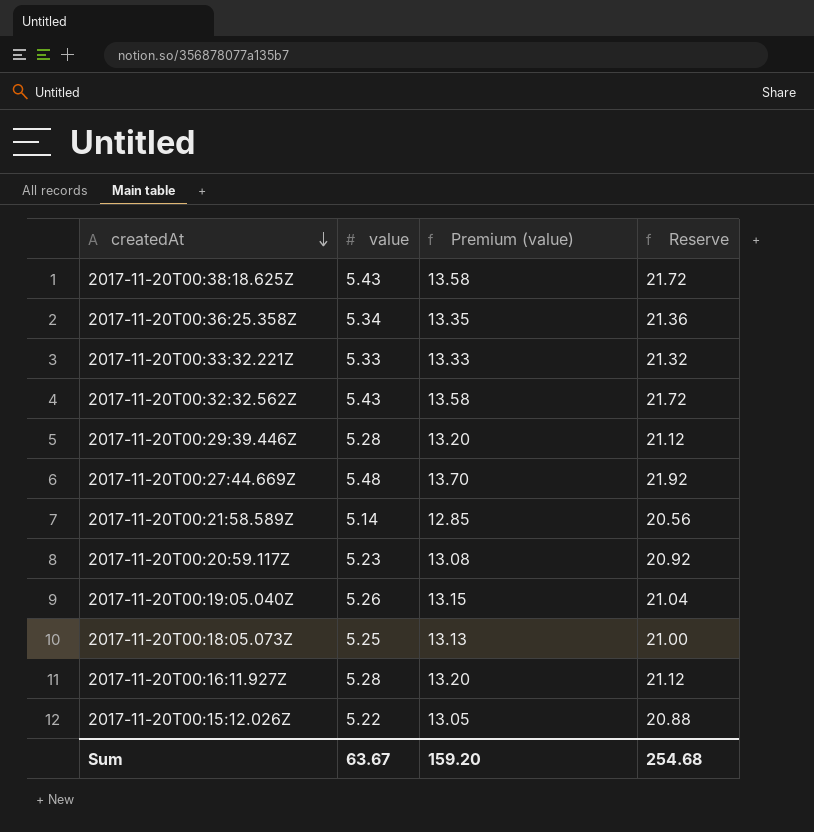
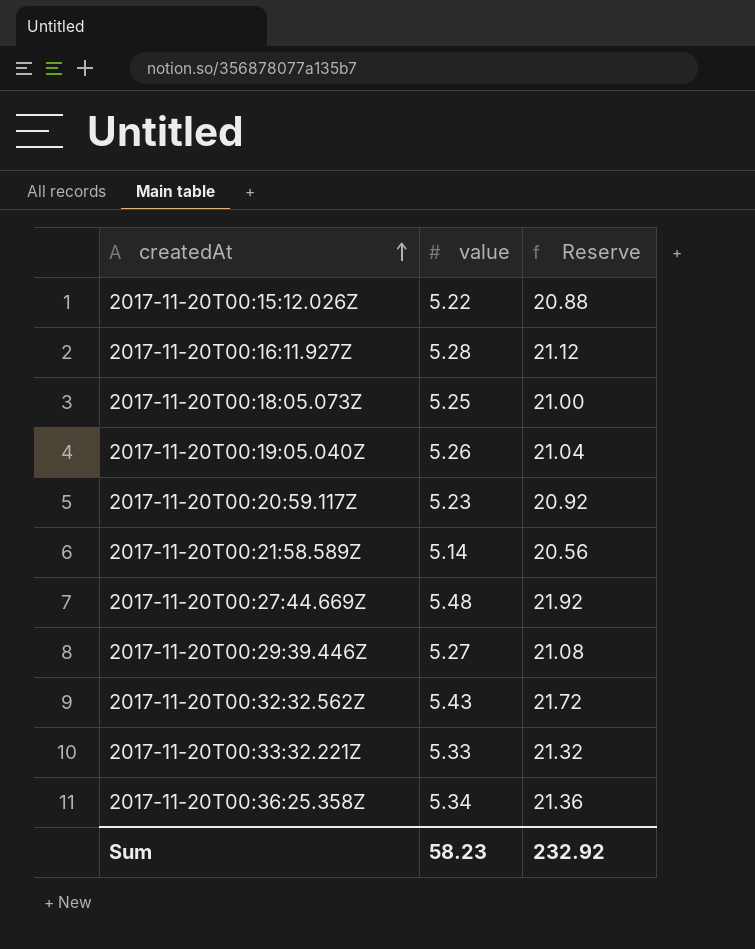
row order: createdAt descending -> createdAt ascending
column Premium (value) | formula: [value] * 2.5 -> none
row 2017-11-20T00:38:18.625Z: 5.43 | 13.58 | 21.72 -> none
2017-11-20T00:29:39.446Z | value: 5.28 -> 5.27
2017-11-20T00:29:39.446Z | Reserve: 21.12 -> 21.08
Sum | value: 63.67 -> 58.23
Sum | Reserve: 254.68 -> 232.92

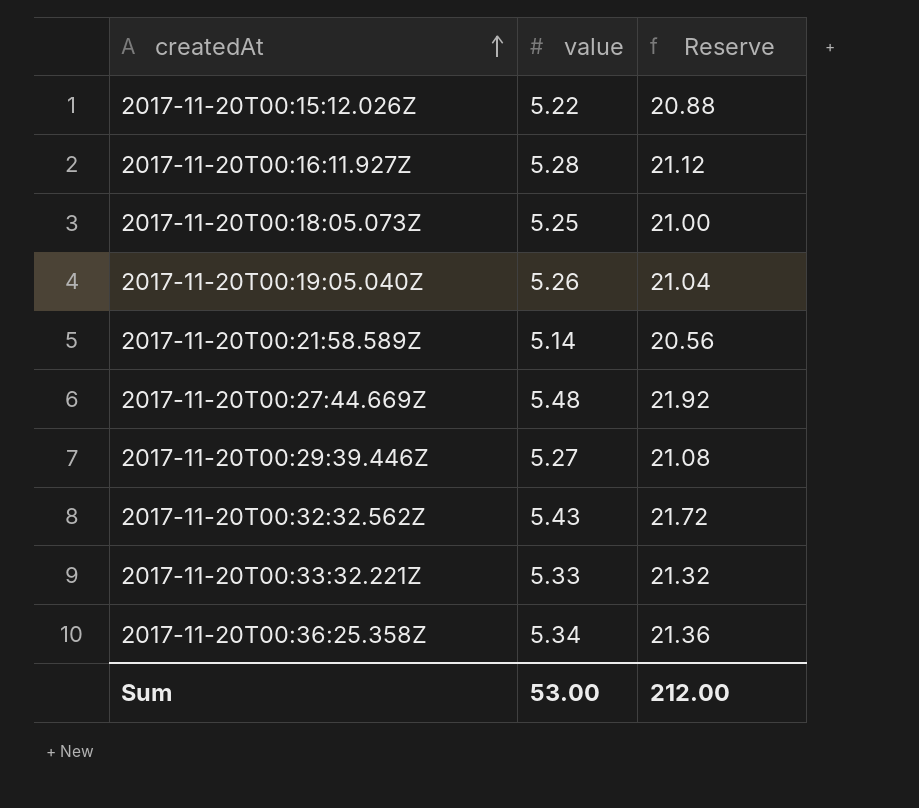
row 2017-11-20T00:20:59.117Z: 5.23 | 20.92 -> none
Sum | value: 58.23 -> 53.00
Sum | Reserve: 232.92 -> 212.00

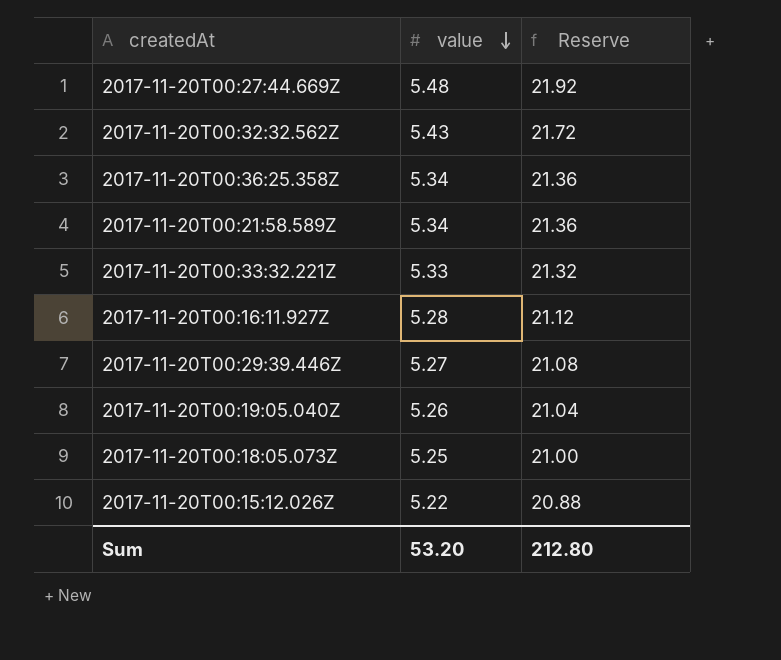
row order: createdAt ascending -> value descending
2017-11-20T00:21:58.589Z | value: 5.14 -> 5.34
2017-11-20T00:21:58.589Z | Reserve: 20.56 -> 21.36
Sum | value: 53.00 -> 53.20
Sum | Reserve: 212.00 -> 212.80

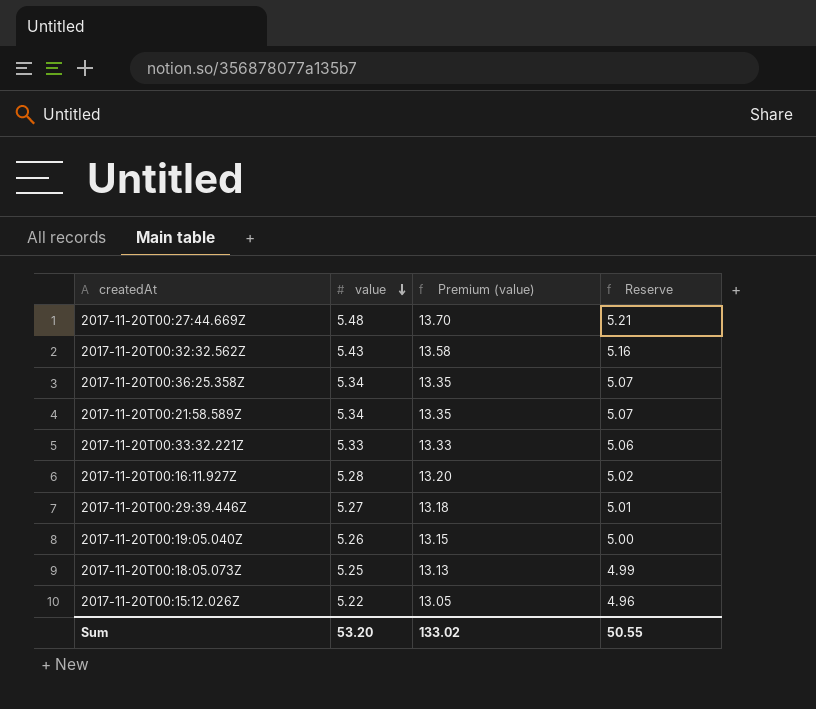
column Premium (value) | formula: none -> [value] * 2.5
column Reserve | formula: [value] * 4 -> [value] * 0.95
Sum | Reserve: 212.80 -> 50.55

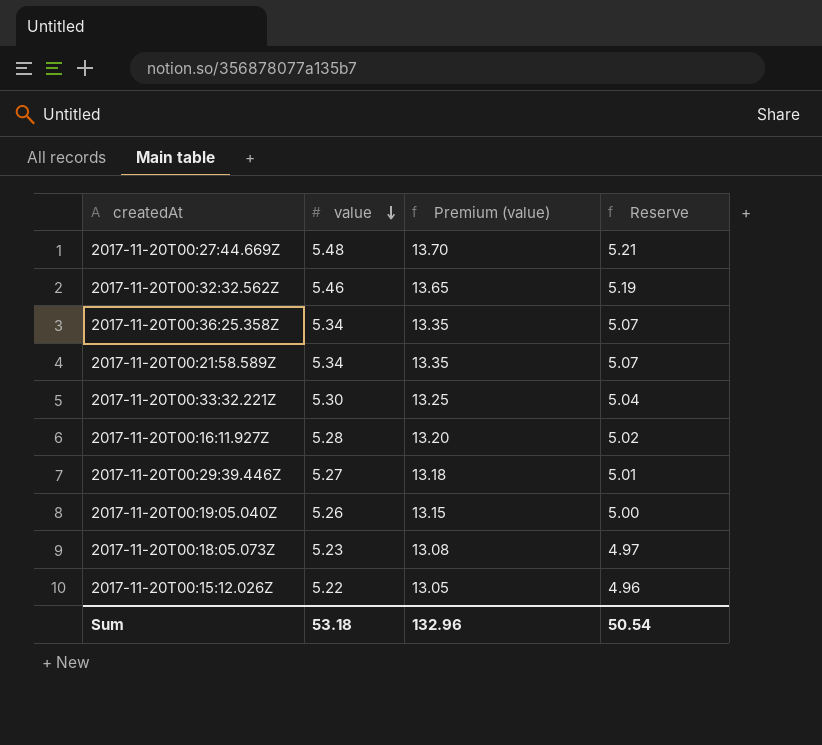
2017-11-20T00:32:32.562Z | value: 5.43 -> 5.46
2017-11-20T00:32:32.562Z | Premium (value): 13.58 -> 13.65
2017-11-20T00:32:32.562Z | Reserve: 5.16 -> 5.19
2017-11-20T00:33:32.221Z | value: 5.33 -> 5.30
2017-11-20T00:33:32.221Z | Premium (value): 13.33 -> 13.25
2017-11-20T00:33:32.221Z | Reserve: 5.06 -> 5.04
2017-11-20T00:18:05.073Z | value: 5.25 -> 5.23
2017-11-20T00:18:05.073Z | Premium (value): 13.13 -> 13.08
2017-11-20T00:18:05.073Z | Reserve: 4.99 -> 4.97
Sum | value: 53.20 -> 53.18
Sum | Premium (value): 133.02 -> 132.96
Sum | Reserve: 50.55 -> 50.54

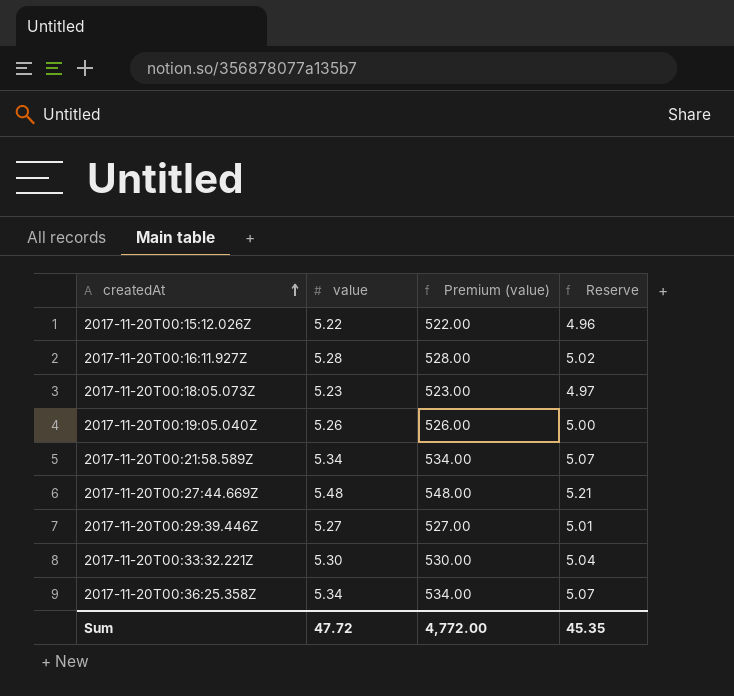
row order: value descending -> createdAt ascending
column Premium (value) | formula: [value] * 2.5 -> [value] * 100
row 2017-11-20T00:32:32.562Z: 5.46 | 13.65 | 5.19 -> none
Sum | value: 53.18 -> 47.72
Sum | Premium (value): 132.96 -> 4,772.00
Sum | Reserve: 50.54 -> 45.35

